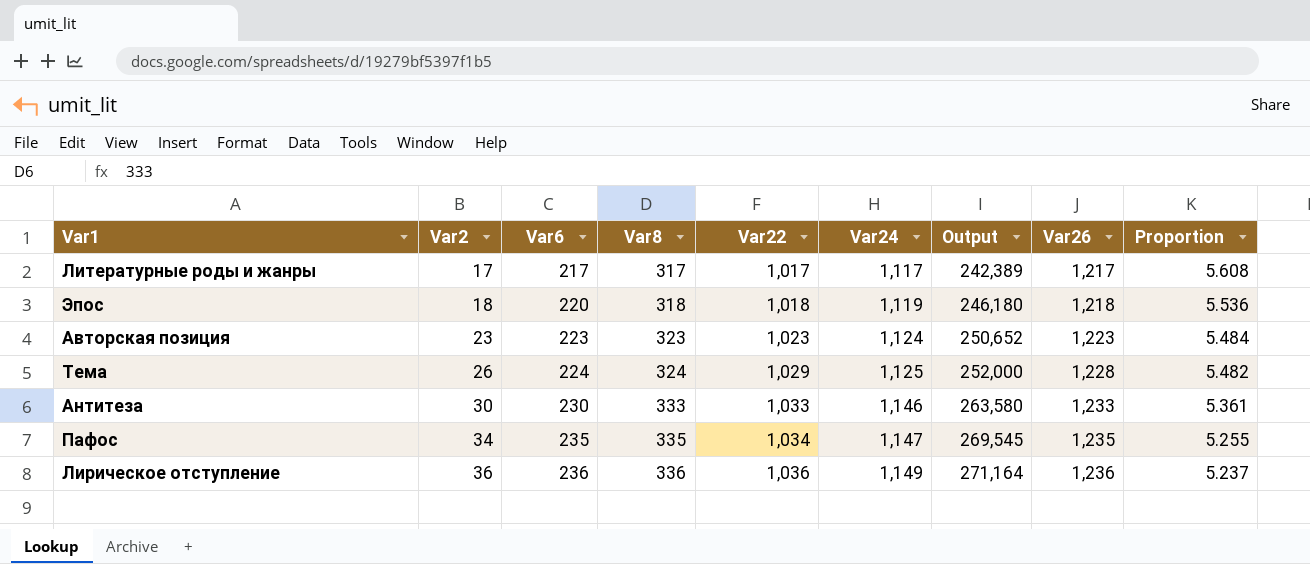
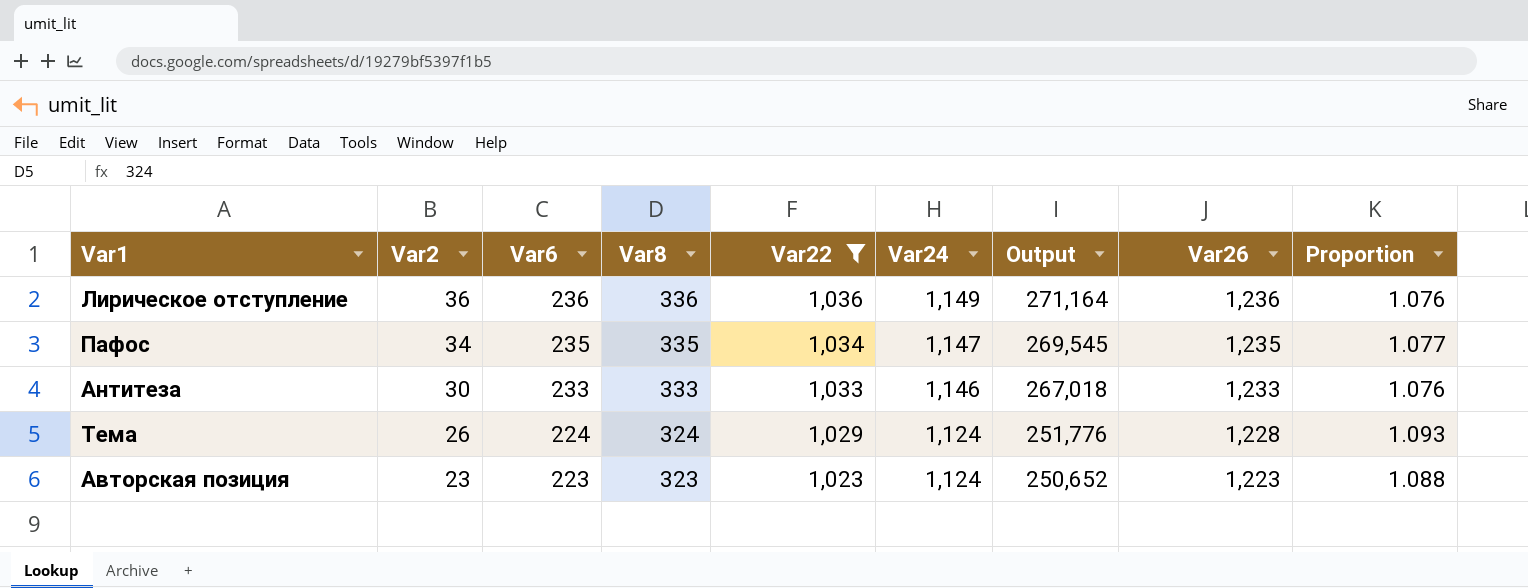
filter: none -> Var22 >= 1,023
row order: Var2 ascending -> Var2 descending
column Proportion | formula: [Var26] / [Var6] -> [Var26] / [Var24]
Антитеза | Var6: 230 -> 233
Антитеза | Output: 263,580 -> 267,018
Тема | Var24: 1,125 -> 1,124
Тема | Output: 252,000 -> 251,776

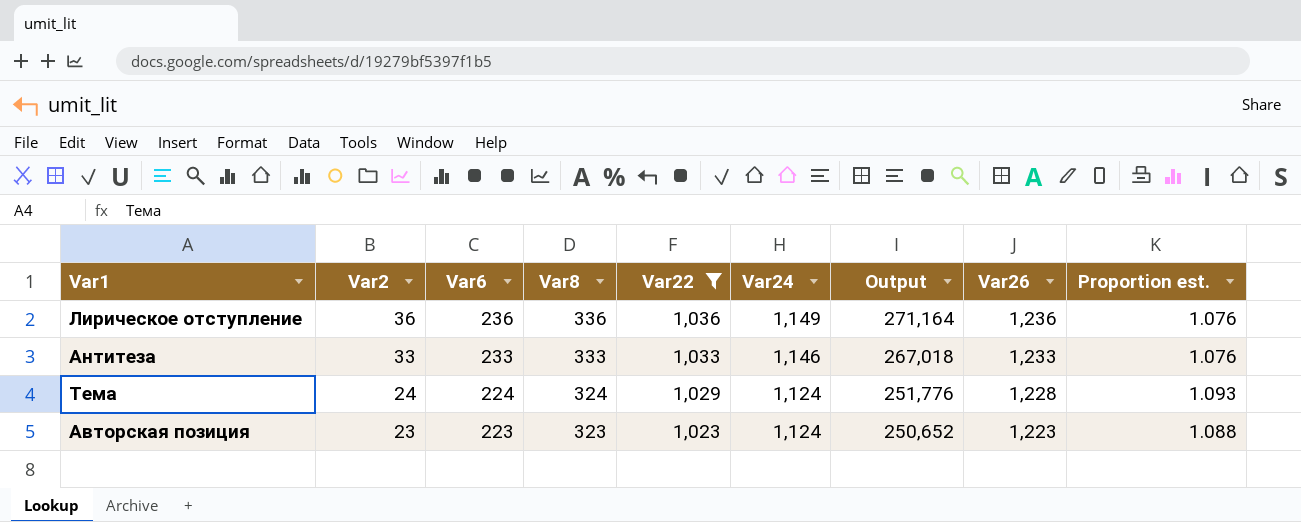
column name: Proportion -> Proportion est.
row Пафос: 34 | 235 | 335 | 1,034 | 1,147 | 269,545 | 1,235 | 1.077 -> none
Антитеза | Var2: 30 -> 33
Тема | Var2: 26 -> 24

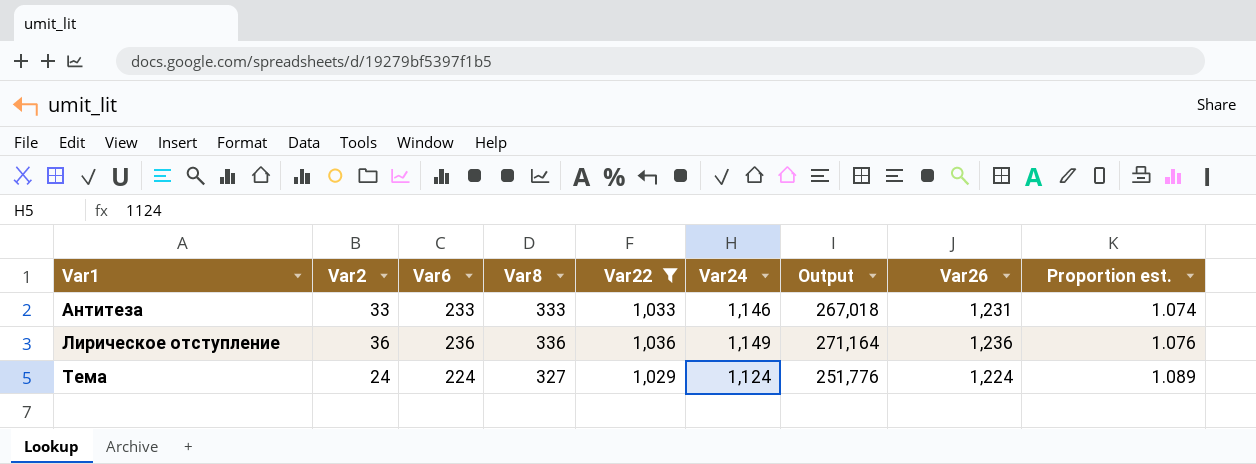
row order: Var2 descending -> Var1 ascending
row Авторская позиция: 23 | 223 | 323 | 1,023 | 1,124 | 250,652 | 1,223 | 1.088 -> none
Антитеза | Var26: 1,233 -> 1,231
Антитеза | Proportion est.: 1.076 -> 1.074
Тема | Var8: 324 -> 327
Тема | Var26: 1,228 -> 1,224
Тема | Proportion est.: 1.093 -> 1.089

